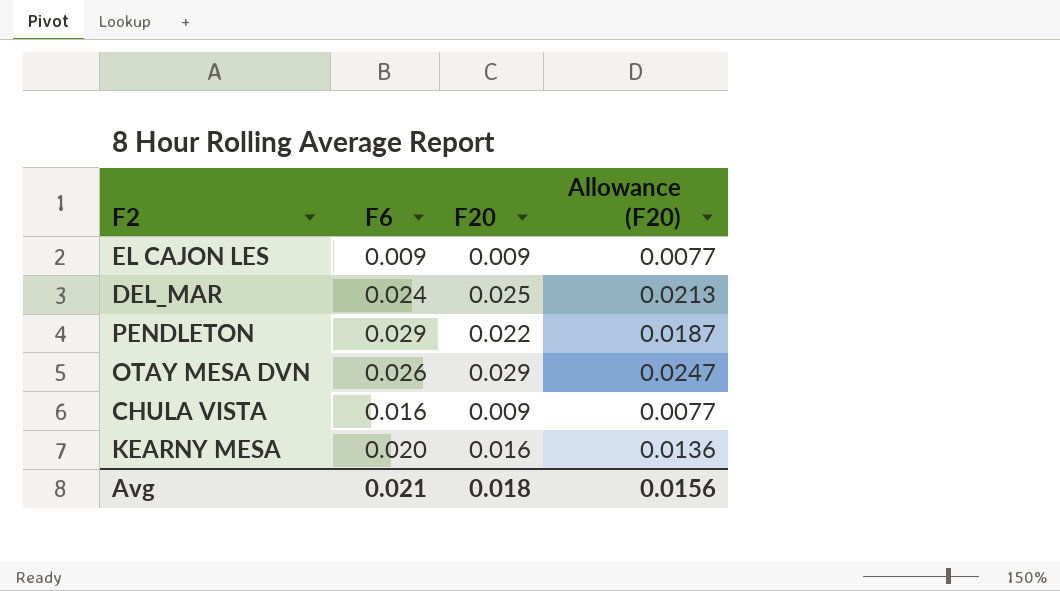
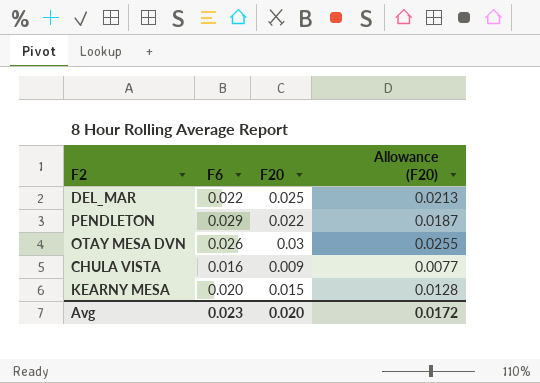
row EL CAJON LES: 0.009 | 0.009 | 0.0077 -> none
DEL_MAR | F6: 0.024 -> 0.022
OTAY MESA DVN | F20: 0.029 -> 0.03
OTAY MESA DVN | Allowance (F20): 0.0247 -> 0.0255
KEARNY MESA | F20: 0.016 -> 0.015
KEARNY MESA | Allowance (F20): 0.0136 -> 0.0128
Avg | F6: 0.021 -> 0.023
Avg | F20: 0.018 -> 0.020
Avg | Allowance (F20): 0.0156 -> 0.0172

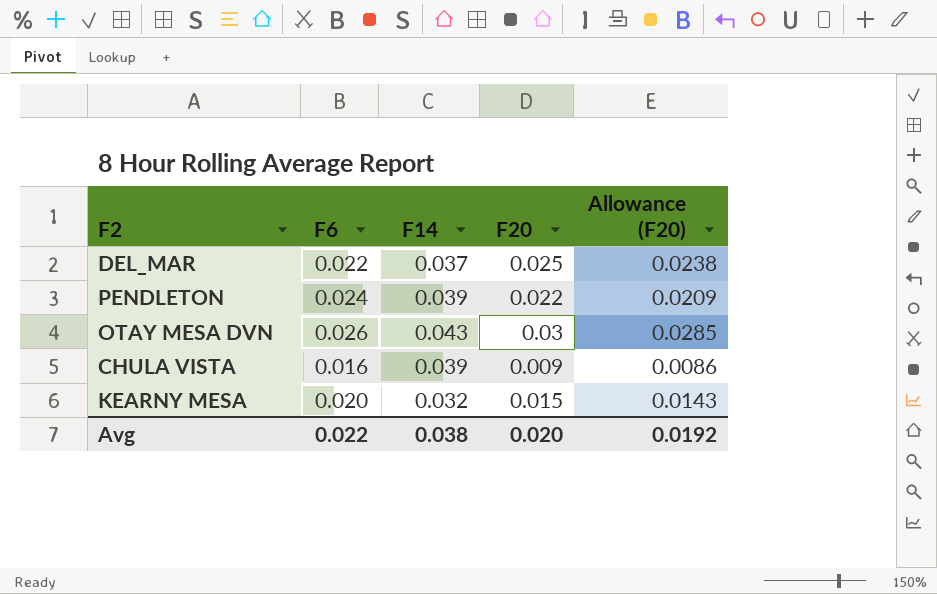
column F14 | position: none -> 3
column Allowance (F20) | formula: [F20] * 0.85 -> [F20] * 0.95
PENDLETON | F6: 0.029 -> 0.024
Avg | F6: 0.023 -> 0.022
Avg | Allowance (F20): 0.0172 -> 0.0192

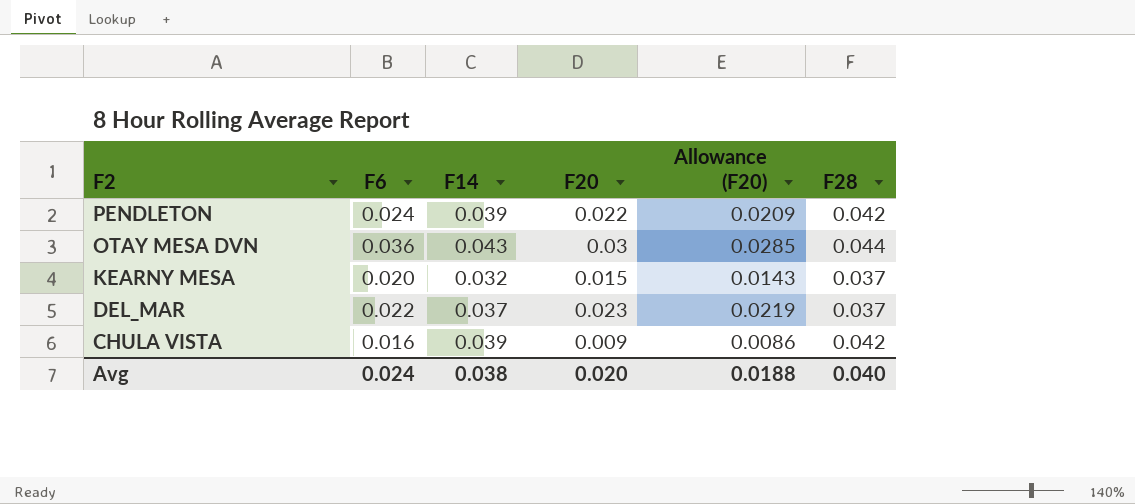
row order: none -> F2 descending
column F28 | position: none -> 6
OTAY MESA DVN | F6: 0.026 -> 0.036
DEL_MAR | F20: 0.025 -> 0.023
DEL_MAR | Allowance (F20): 0.0238 -> 0.0219
Avg | F6: 0.022 -> 0.024
Avg | Allowance (F20): 0.0192 -> 0.0188

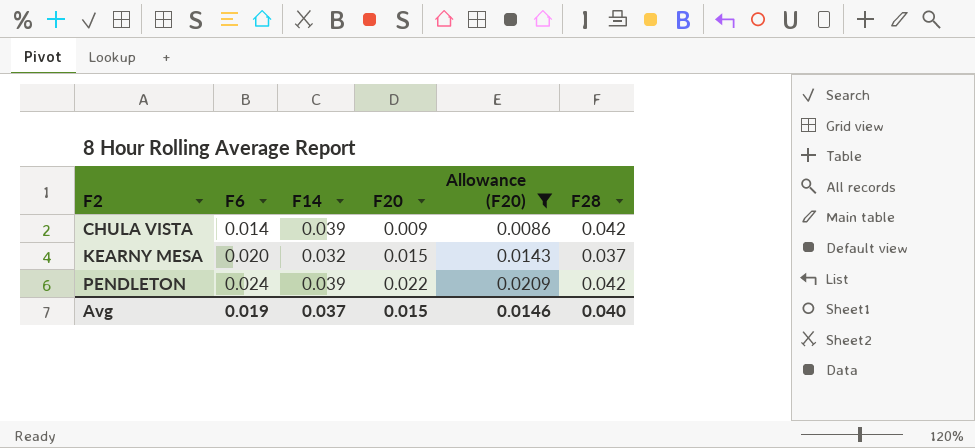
filter: none -> Allowance (F20) <= 0.0209
row order: F2 descending -> F2 ascending
CHULA VISTA | F6: 0.016 -> 0.014
Avg | F6: 0.024 -> 0.019
Avg | F14: 0.038 -> 0.037
Avg | F20: 0.020 -> 0.015
Avg | Allowance (F20): 0.0188 -> 0.0146

